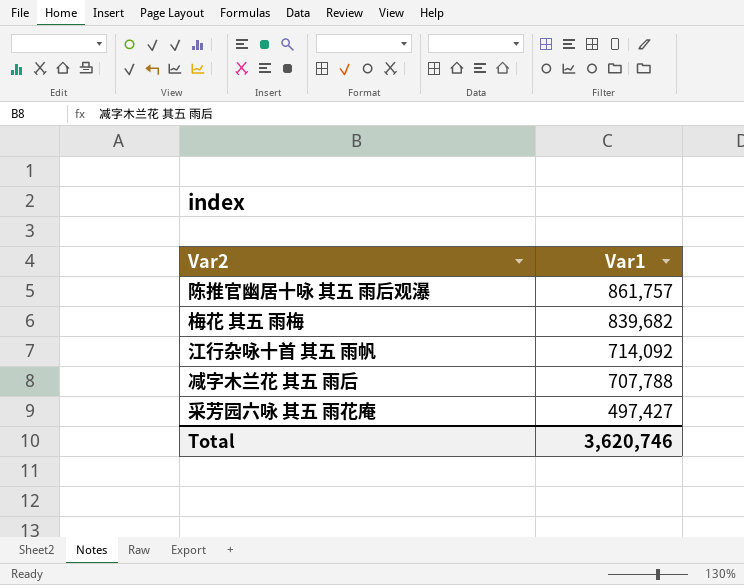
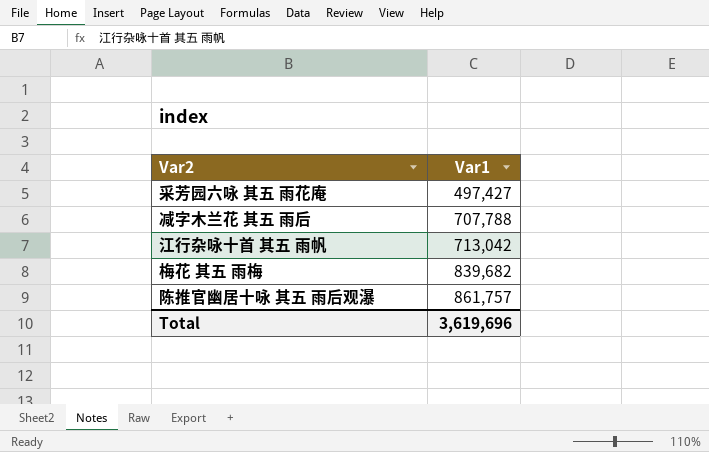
row order: Var1 descending -> Var1 ascending
江行杂咏十首 其五 雨帆 | Var1: 714,092 -> 713,042
Total | Var1: 3,620,746 -> 3,619,696

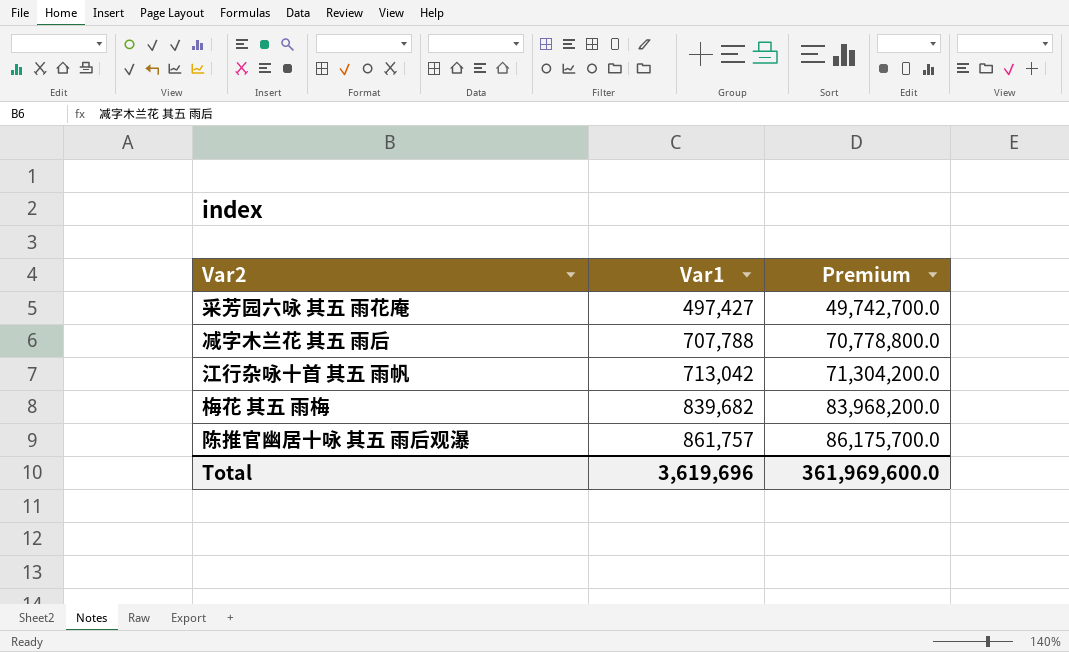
column Premium | formula: none -> [Var1] * 100

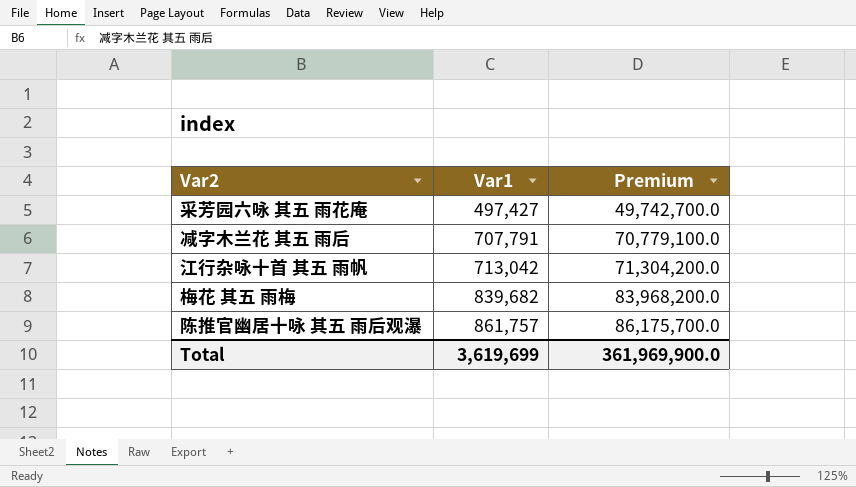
减字木兰花 其五 雨后 | Var1: 707,788 -> 707,791
减字木兰花 其五 雨后 | Premium: 70,778,800.0 -> 70,779,100.0
Total | Var1: 3,619,696 -> 3,619,699
Total | Premium: 361,969,600.0 -> 361,969,900.0

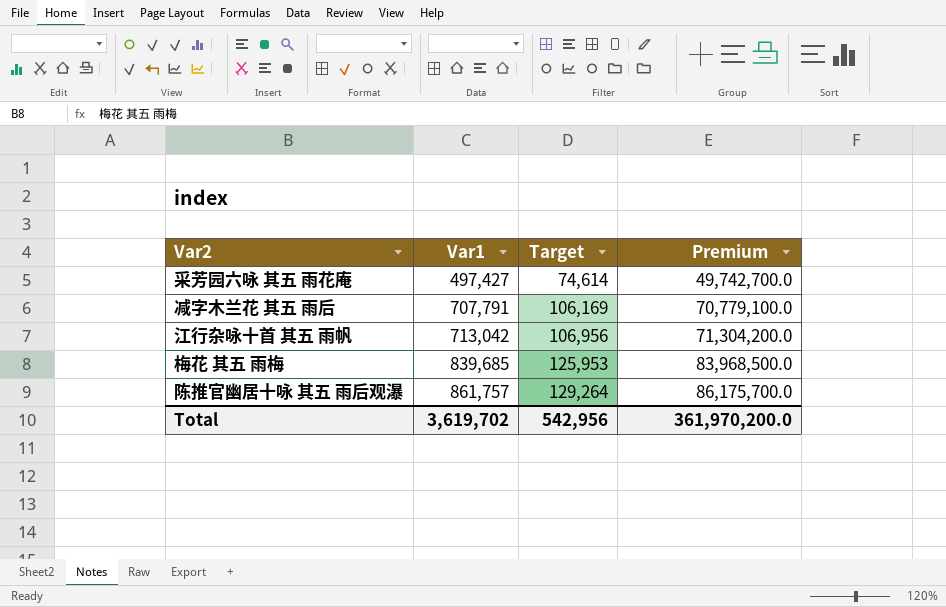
column Target | formula: none -> [Var1] * 0.15
梅花 其五 雨梅 | Var1: 839,682 -> 839,685
梅花 其五 雨梅 | Premium: 83,968,200.0 -> 83,968,500.0
Total | Var1: 3,619,699 -> 3,619,702
Total | Premium: 361,969,900.0 -> 361,970,200.0

